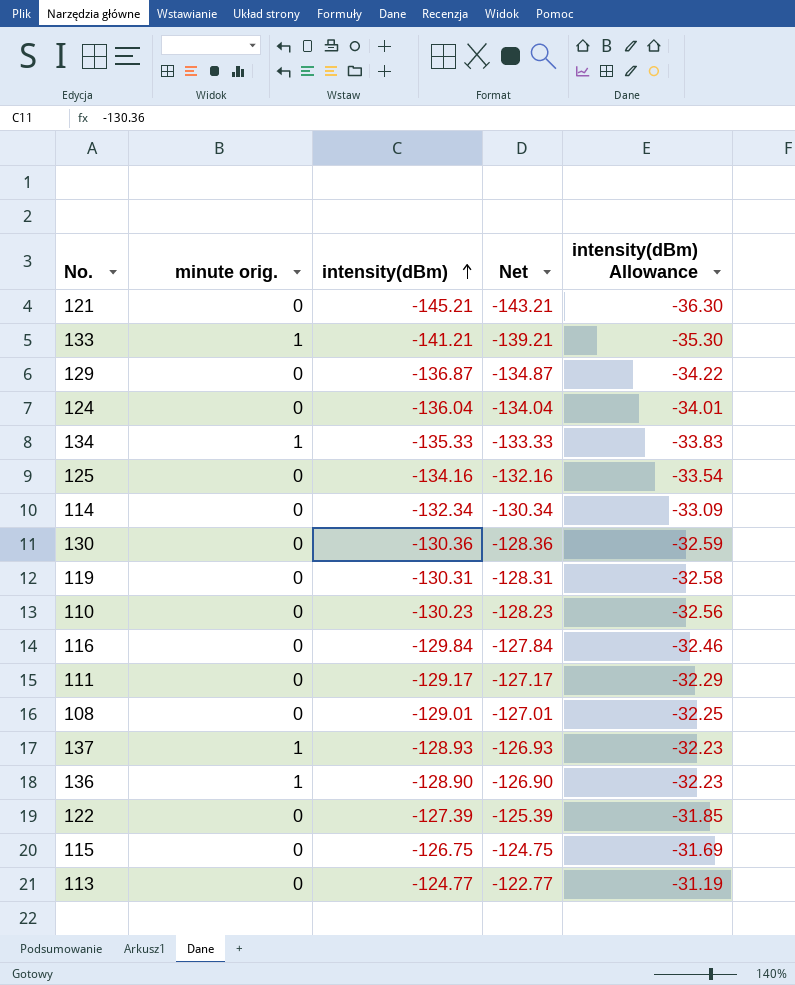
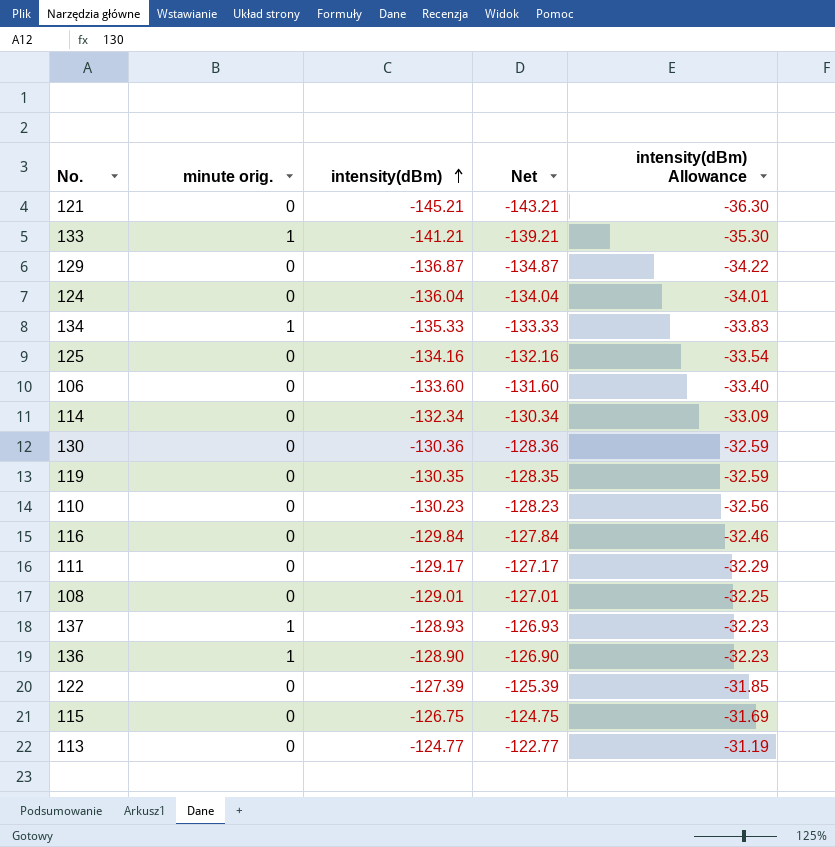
row 106: none -> 0 | -133.60 | -131.60 | -33.40
119 | intensity(dBm): -130.31 -> -130.35
119 | Net: -128.31 -> -128.35
119 | intensity(dBm) Allowance: -32.58 -> -32.59

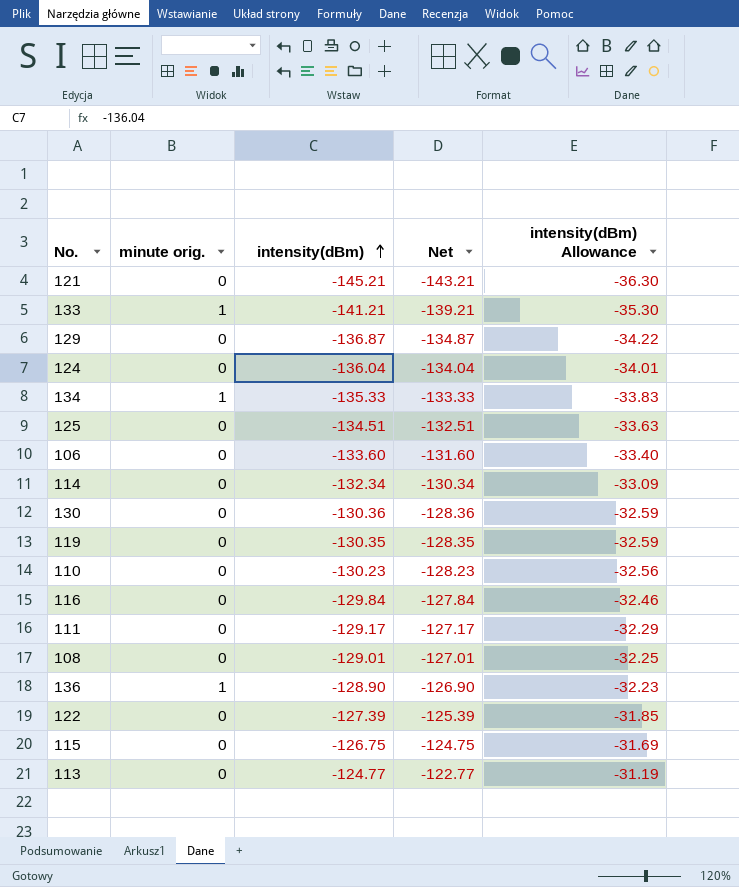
row 137: 1 | -128.93 | -126.93 | -32.23 -> none
125 | intensity(dBm): -134.16 -> -134.51
125 | Net: -132.16 -> -132.51
125 | intensity(dBm) Allowance: -33.54 -> -33.63

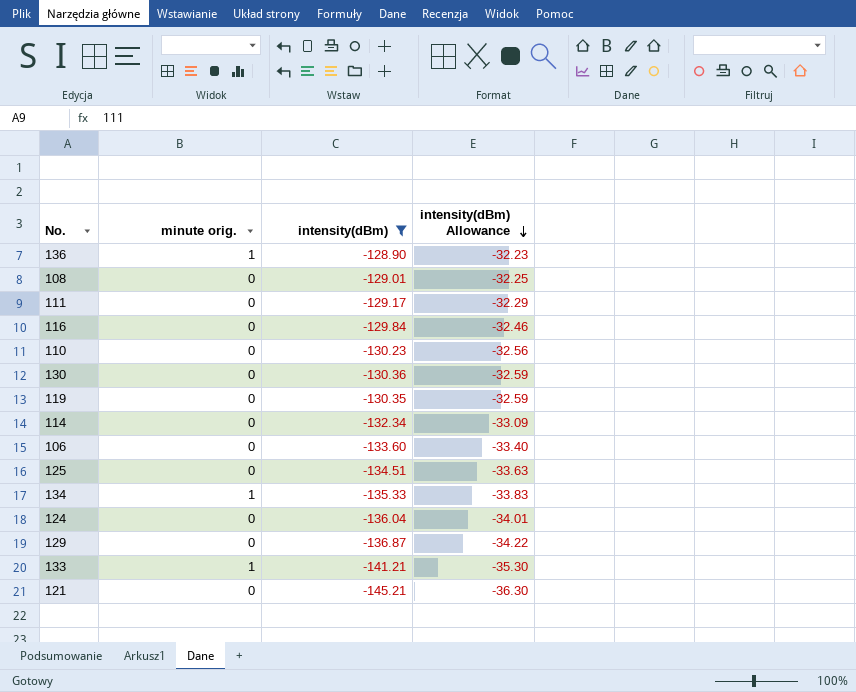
filter: none -> intensity(dBm) <= -128.90
row order: intensity(dBm) ascending -> intensity(dBm) Allowance descending
column Net | formula: [intensity(dBm)] + 2 -> none

